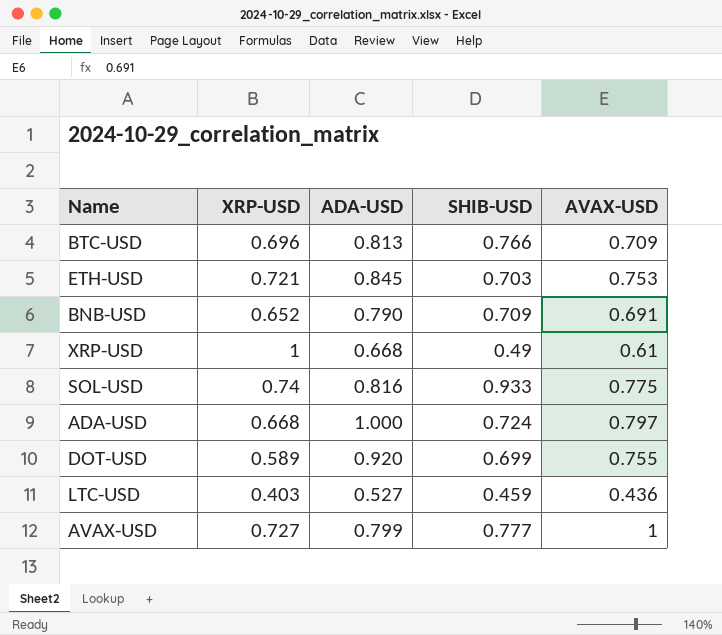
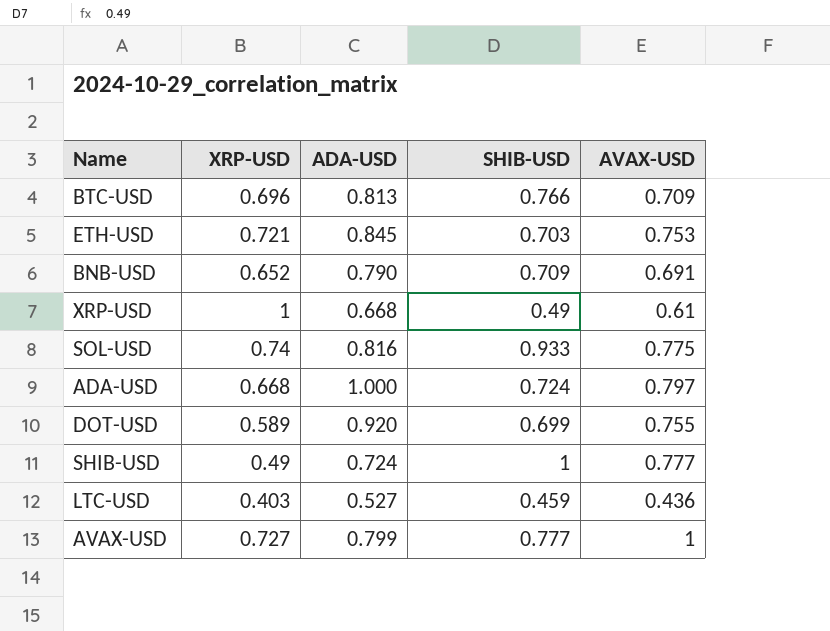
row SHIB-USD: none -> 0.49 | 0.724 | 1 | 0.777

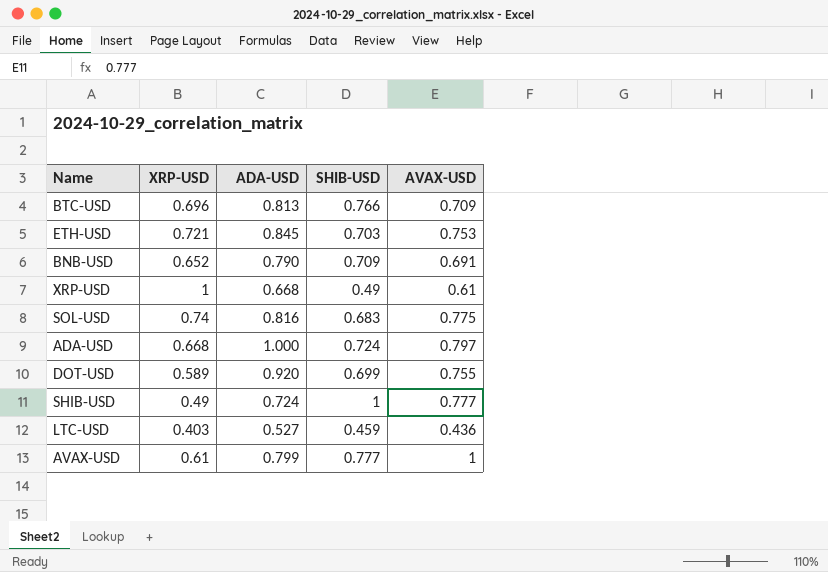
SOL-USD | SHIB-USD: 0.933 -> 0.683
AVAX-USD | XRP-USD: 0.727 -> 0.61

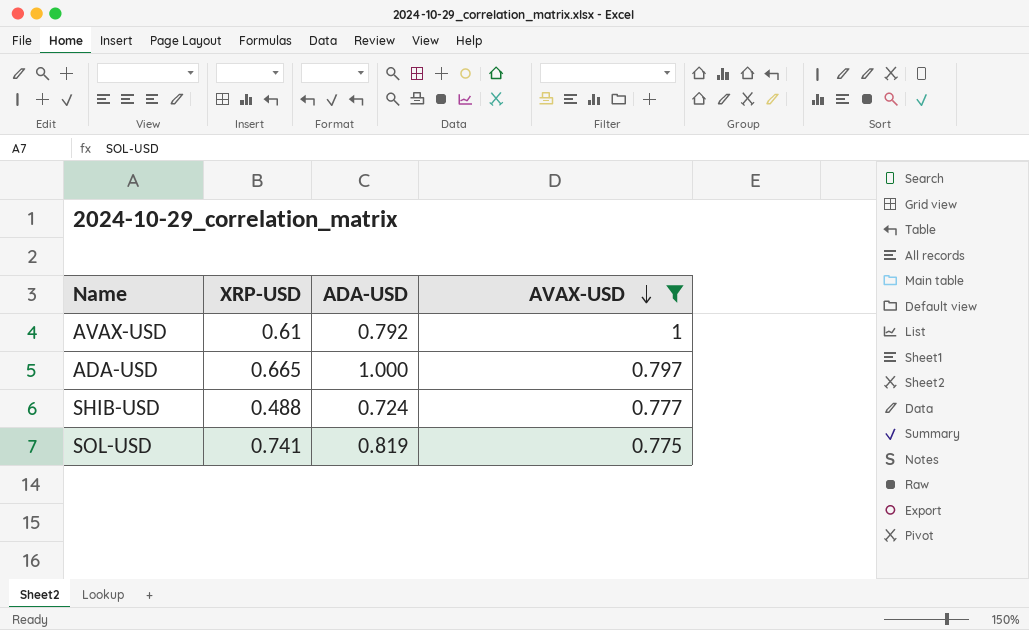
filter: none -> AVAX-USD >= 0.775
row order: none -> AVAX-USD descending
column SHIB-USD | position: 4 -> none
AVAX-USD | ADA-USD: 0.799 -> 0.792
ADA-USD | XRP-USD: 0.668 -> 0.665
SHIB-USD | XRP-USD: 0.49 -> 0.488
SOL-USD | XRP-USD: 0.74 -> 0.741
SOL-USD | ADA-USD: 0.816 -> 0.819

